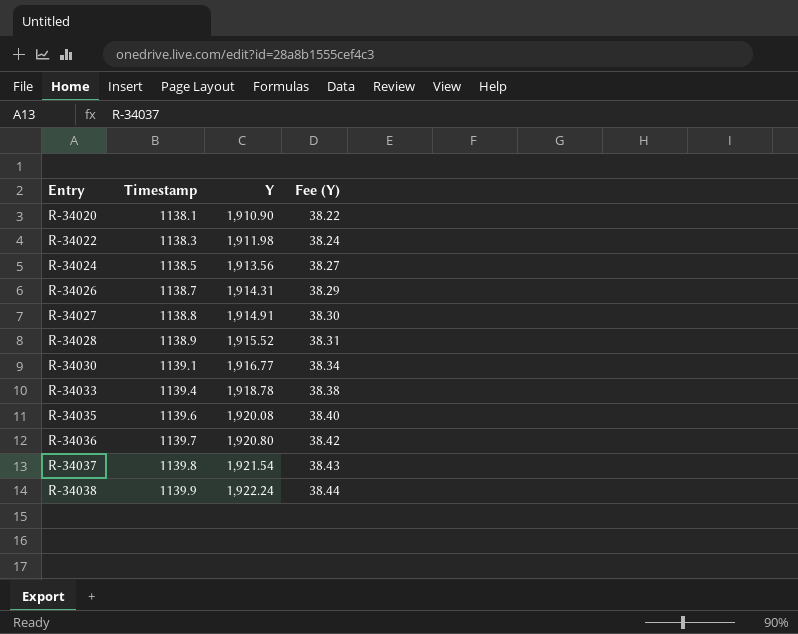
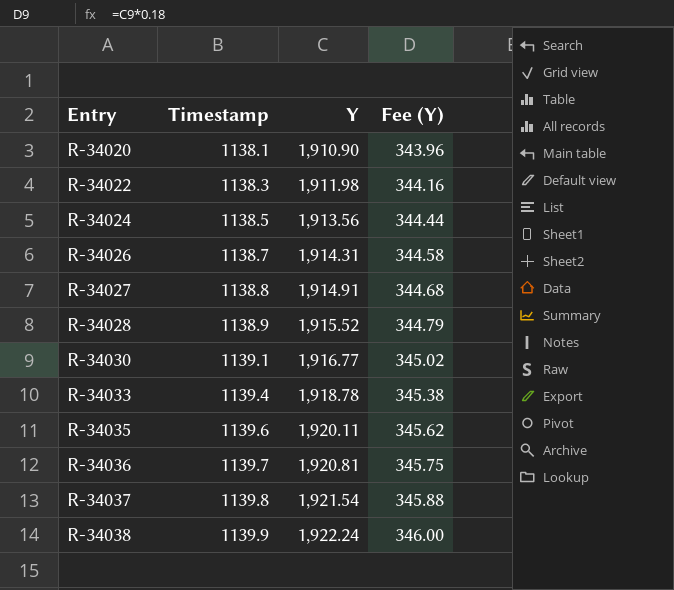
column Fee (Y) | formula: [Y] * 0.02 -> [Y] * 0.18
R-34035 | Y: 1,920.08 -> 1,920.11
R-34036 | Y: 1,920.80 -> 1,920.81

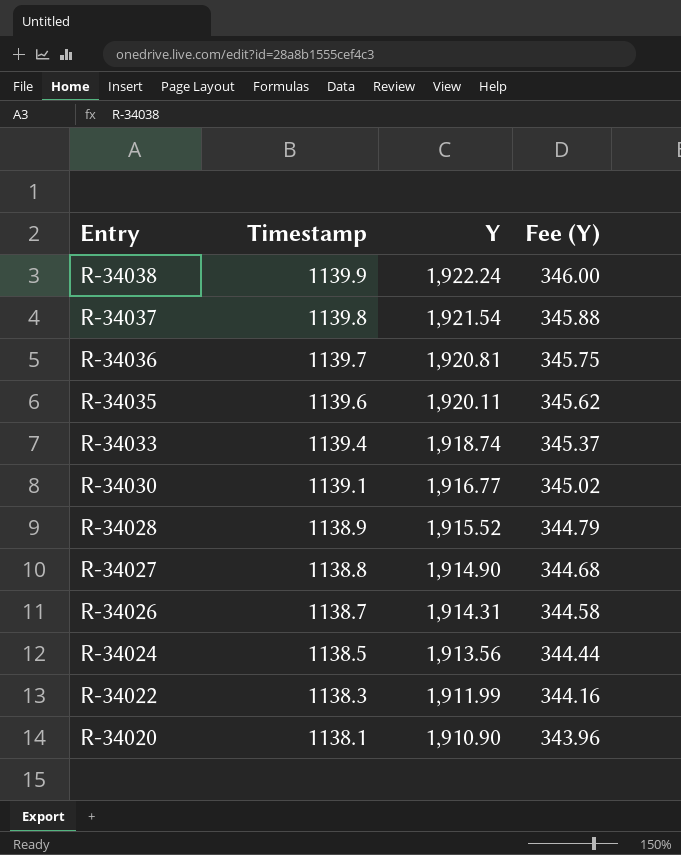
row order: Entry ascending -> Entry descending
R-34033 | Y: 1,918.78 -> 1,918.74
R-34033 | Fee (Y): 345.38 -> 345.37
R-34027 | Y: 1,914.91 -> 1,914.90
R-34022 | Y: 1,911.98 -> 1,911.99

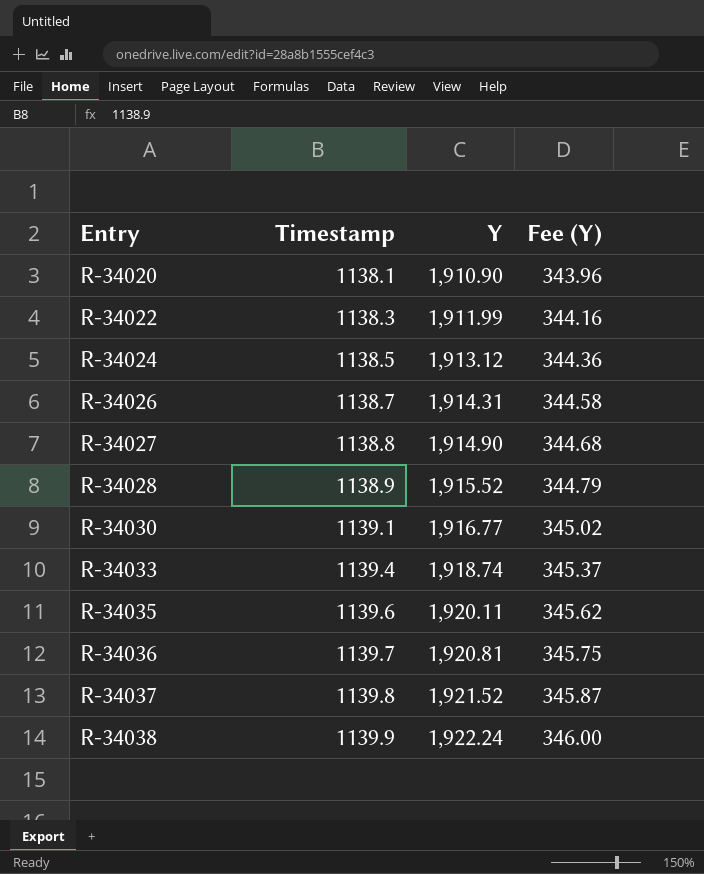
row order: Entry descending -> Entry ascending
R-34024 | Y: 1,913.56 -> 1,913.12
R-34024 | Fee (Y): 344.44 -> 344.36
R-34037 | Y: 1,921.54 -> 1,921.52
R-34037 | Fee (Y): 345.88 -> 345.87

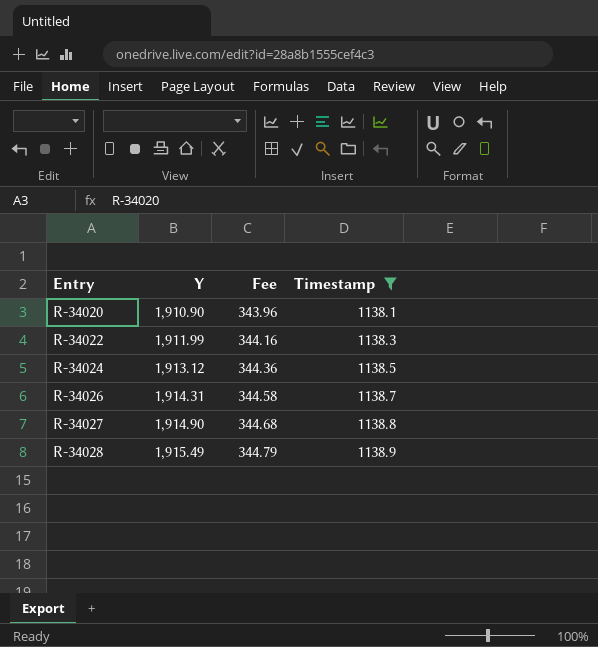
filter: none -> Timestamp <= 1138.9
column name: Fee (Y) -> Fee
column Timestamp | position: 2 -> 4
R-34028 | Y: 1,915.52 -> 1,915.49

